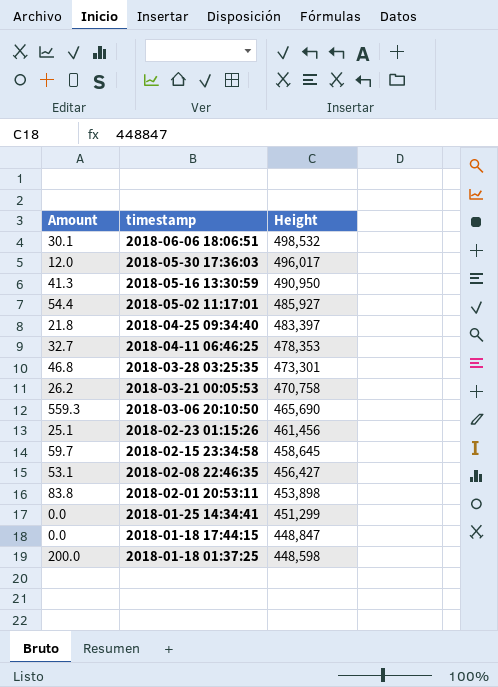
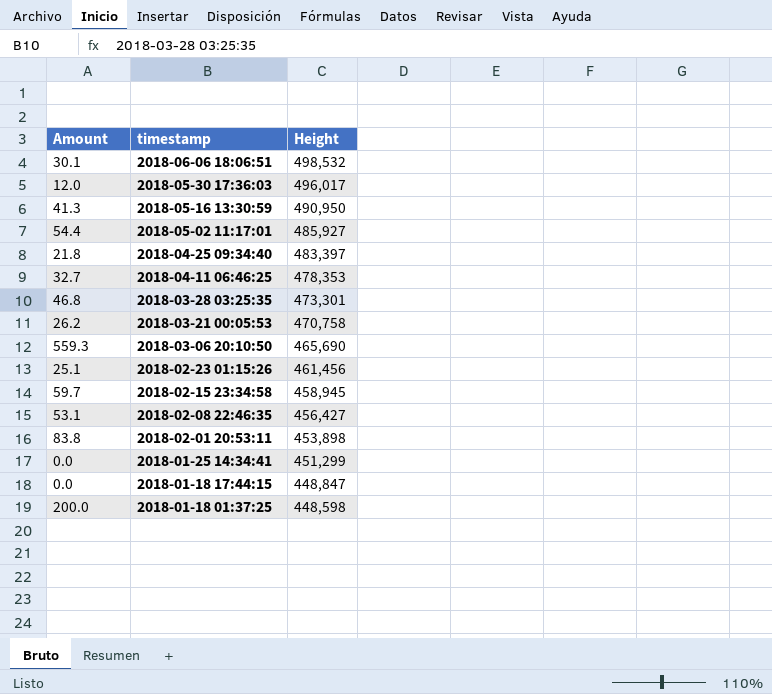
2018-02-15 23:34:58 | Height: 458,645 -> 458,945

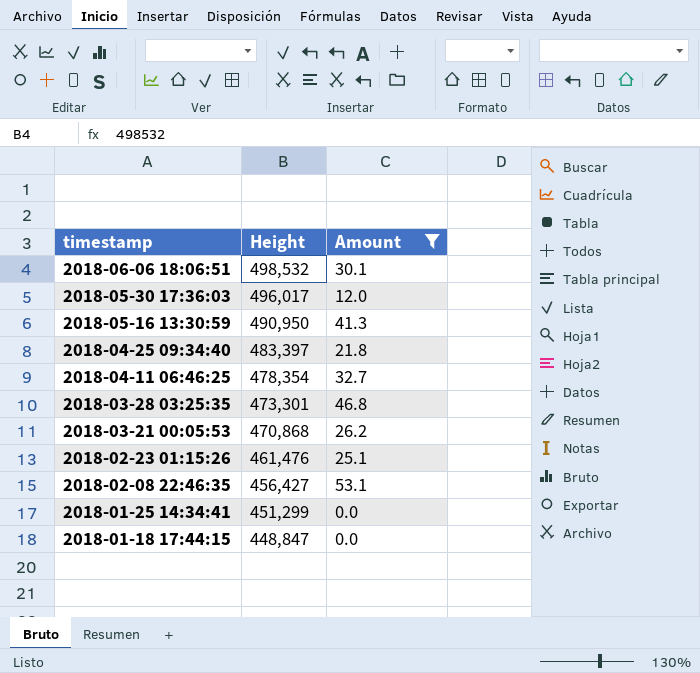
filter: none -> Amount <= 53.1
column Amount | position: 1 -> 3
2018-04-11 06:46:25 | Height: 478,353 -> 478,354
2018-03-21 00:05:53 | Height: 470,758 -> 470,868
2018-02-23 01:15:26 | Height: 461,456 -> 461,476

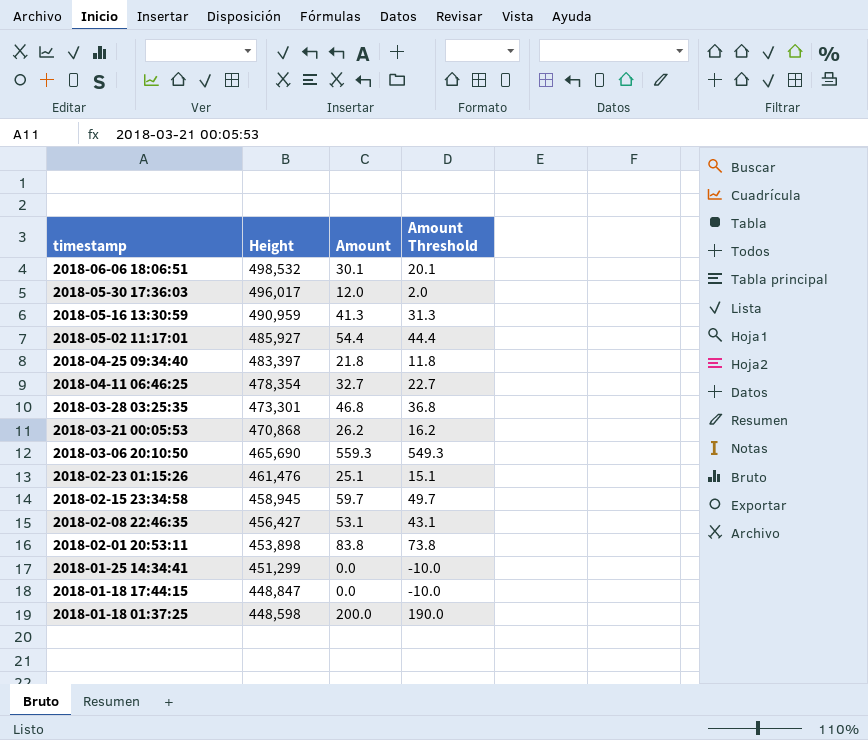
filter: Amount <= 53.1 -> none
column Amount Threshold | formula: none -> [Amount] - 10
2018-05-16 13:30:59 | Height: 490,950 -> 490,959

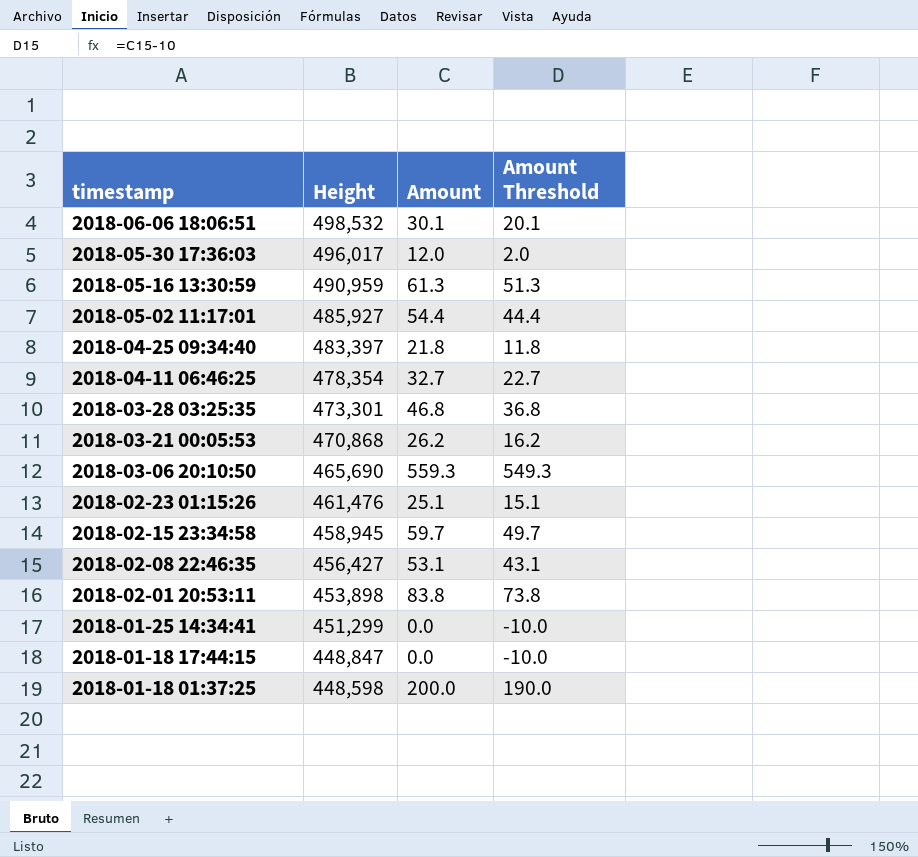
2018-05-16 13:30:59 | Amount: 41.3 -> 61.3
2018-05-16 13:30:59 | Amount Threshold: 31.3 -> 51.3

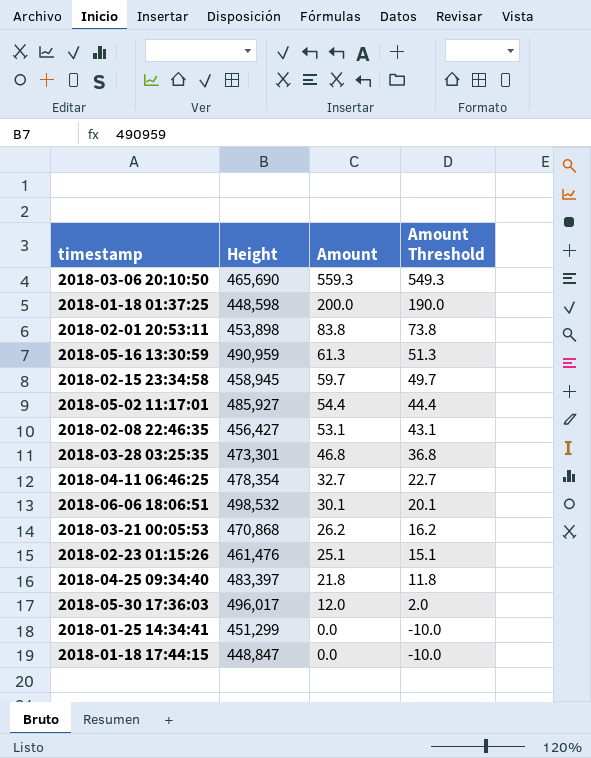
row order: timestamp descending -> Amount descending

